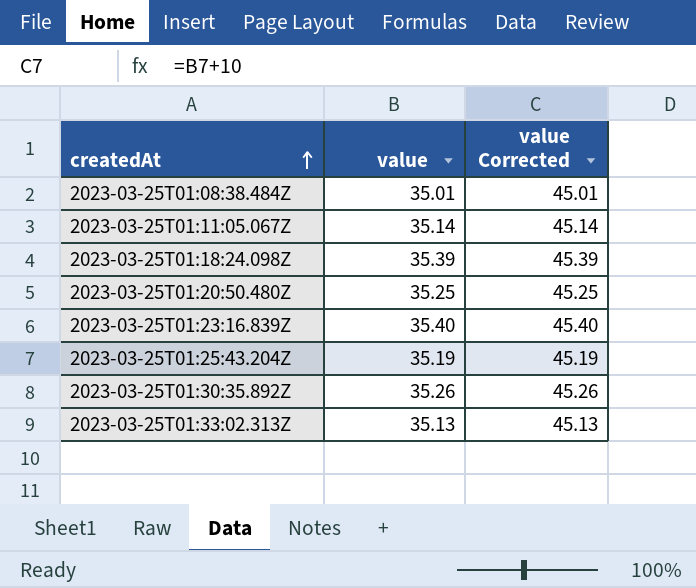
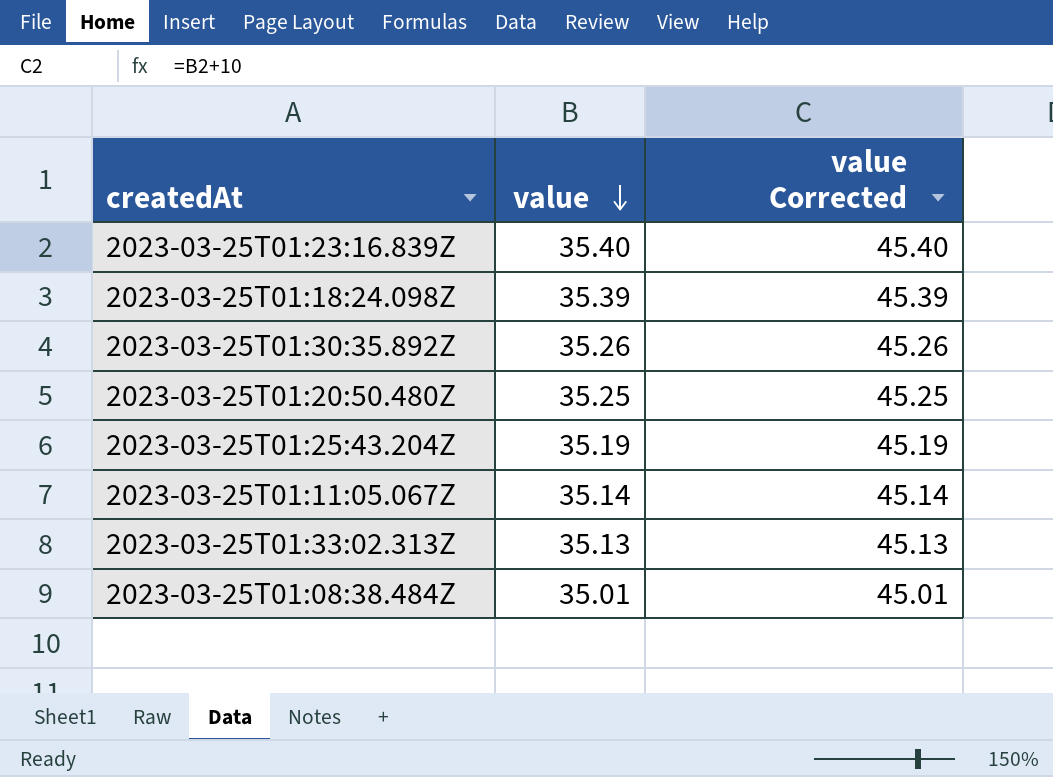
row order: createdAt ascending -> value descending

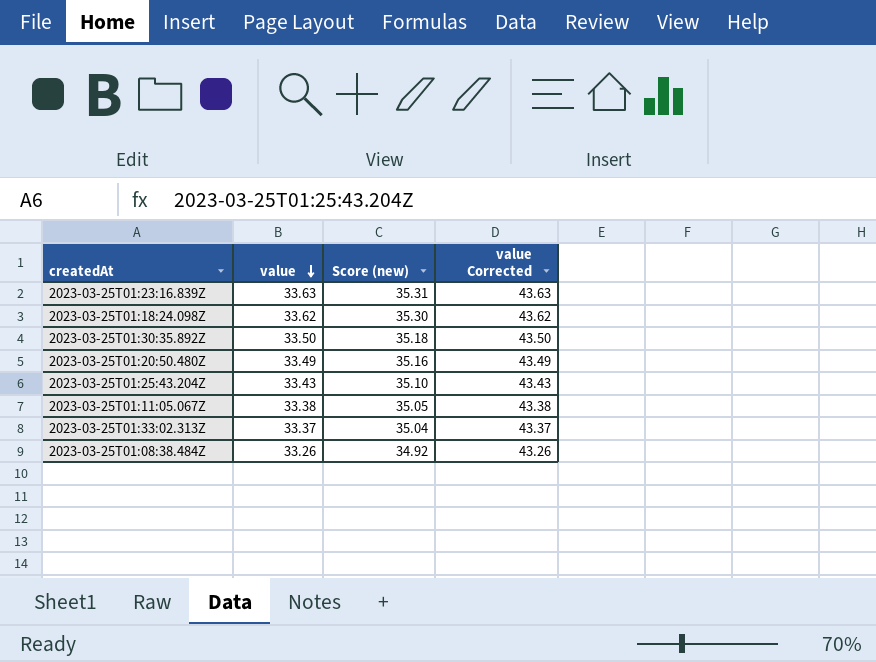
column Score (new) | formula: none -> [value] * 1.05
2023-03-25T01:23:16.839Z | value: 35.40 -> 33.63
2023-03-25T01:23:16.839Z | value Corrected: 45.40 -> 43.63
2023-03-25T01:18:24.098Z | value: 35.39 -> 33.62
2023-03-25T01:18:24.098Z | value Corrected: 45.39 -> 43.62
2023-03-25T01:30:35.892Z | value: 35.26 -> 33.50
2023-03-25T01:30:35.892Z | value Corrected: 45.26 -> 43.50
2023-03-25T01:20:50.480Z | value: 35.25 -> 33.49
2023-03-25T01:20:50.480Z | value Corrected: 45.25 -> 43.49
2023-03-25T01:25:43.204Z | value: 35.19 -> 33.43
2023-03-25T01:25:43.204Z | value Corrected: 45.19 -> 43.43
2023-03-25T01:11:05.067Z | value: 35.14 -> 33.38
2023-03-25T01:11:05.067Z | value Corrected: 45.14 -> 43.38
2023-03-25T01:33:02.313Z | value: 35.13 -> 33.37
2023-03-25T01:33:02.313Z | value Corrected: 45.13 -> 43.37
2023-03-25T01:08:38.484Z | value: 35.01 -> 33.26
2023-03-25T01:08:38.484Z | value Corrected: 45.01 -> 43.26

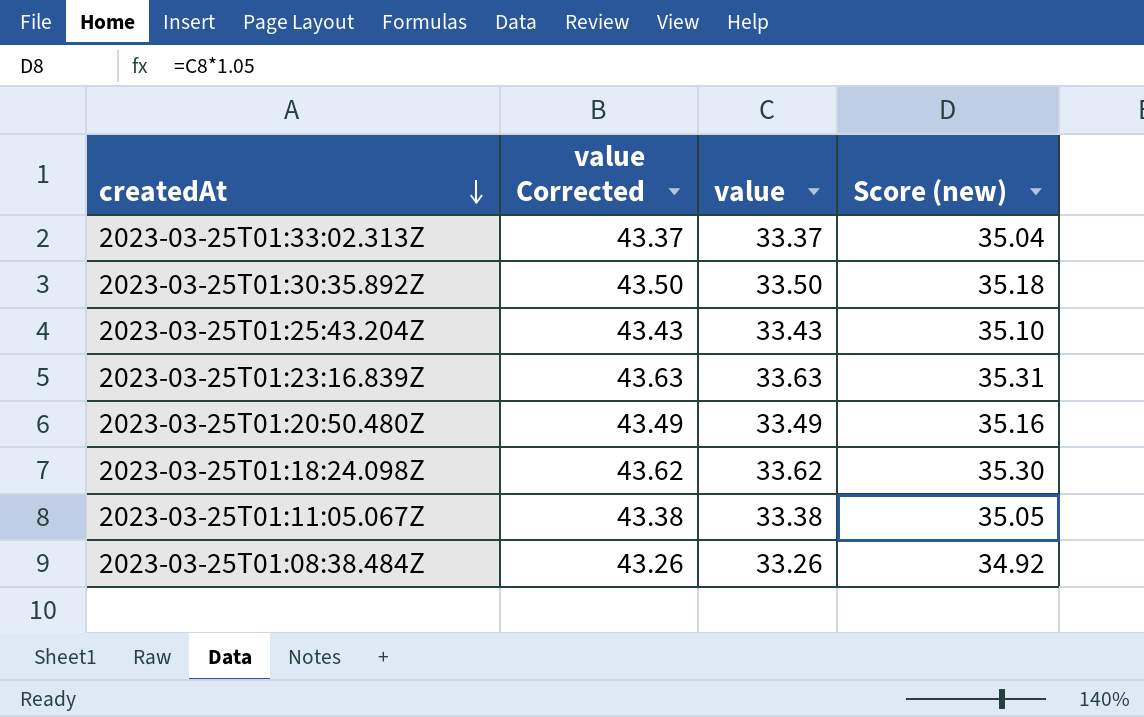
row order: value descending -> createdAt descending
column value Corrected | position: 4 -> 2

